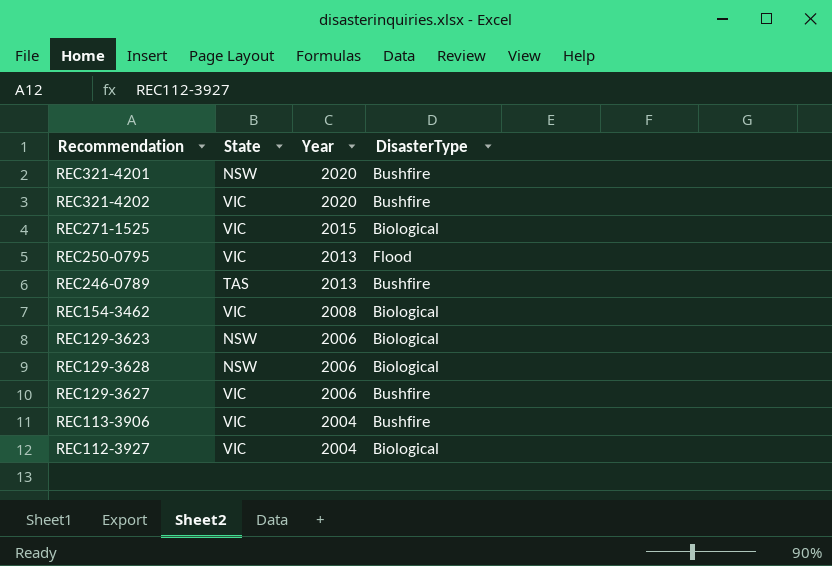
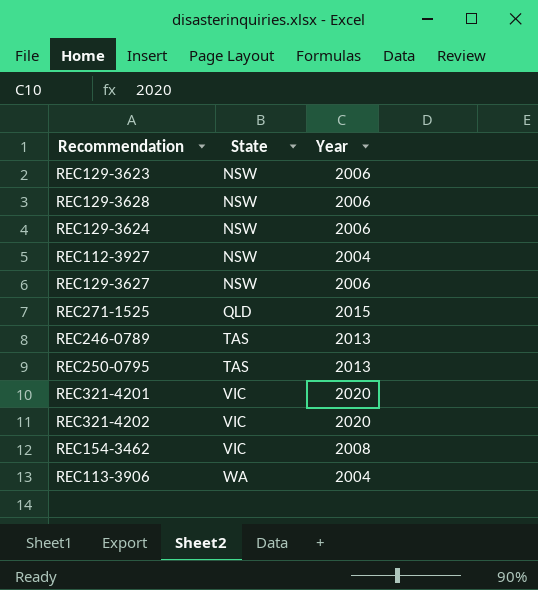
row order: Year descending -> State ascending
column DisasterType | position: 4 -> none
row REC129-3624: none -> NSW | 2006
REC112-3927 | State: VIC -> NSW
REC129-3627 | State: VIC -> NSW
REC271-1525 | State: VIC -> QLD
REC250-0795 | State: VIC -> TAS
REC321-4201 | State: NSW -> VIC
REC113-3906 | State: VIC -> WA

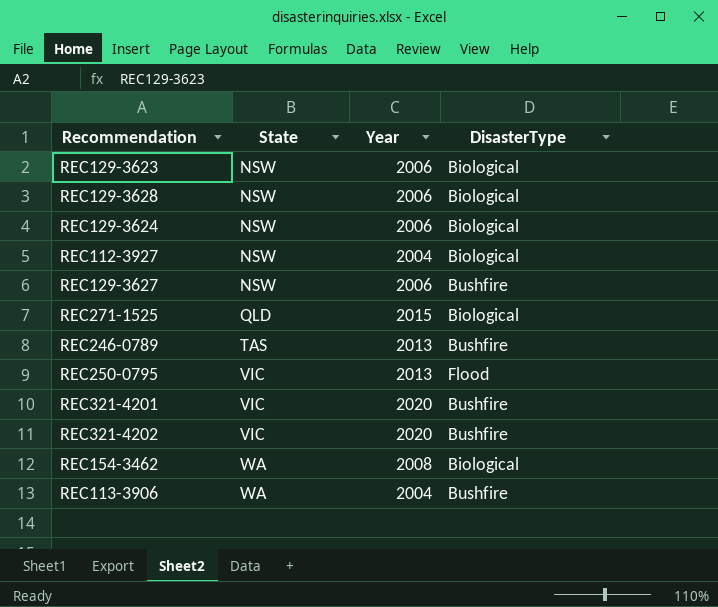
column DisasterType | position: none -> 4
REC250-0795 | State: TAS -> VIC
REC154-3462 | State: VIC -> WA

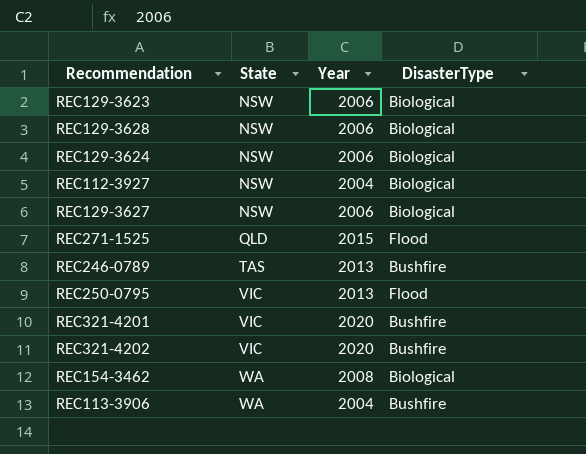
REC129-3627 | DisasterType: Bushfire -> Biological
REC271-1525 | DisasterType: Biological -> Flood

